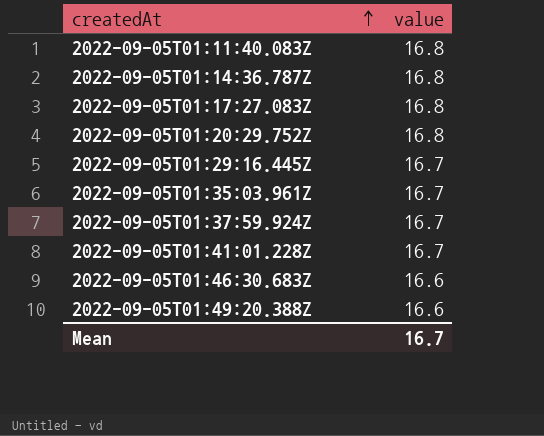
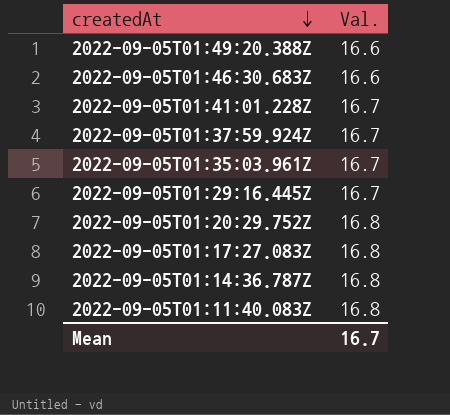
row order: createdAt ascending -> createdAt descending
column name: value -> Val.

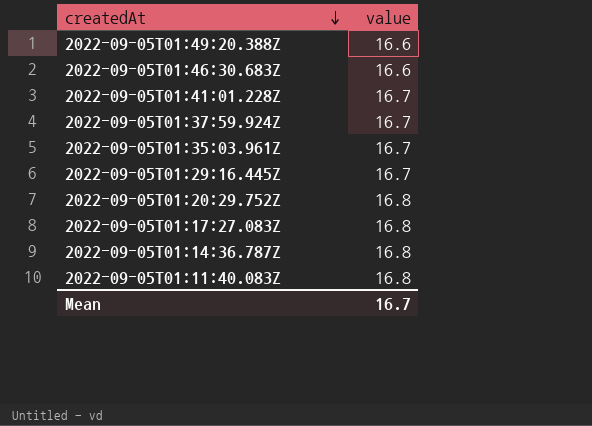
column name: Val. -> value

